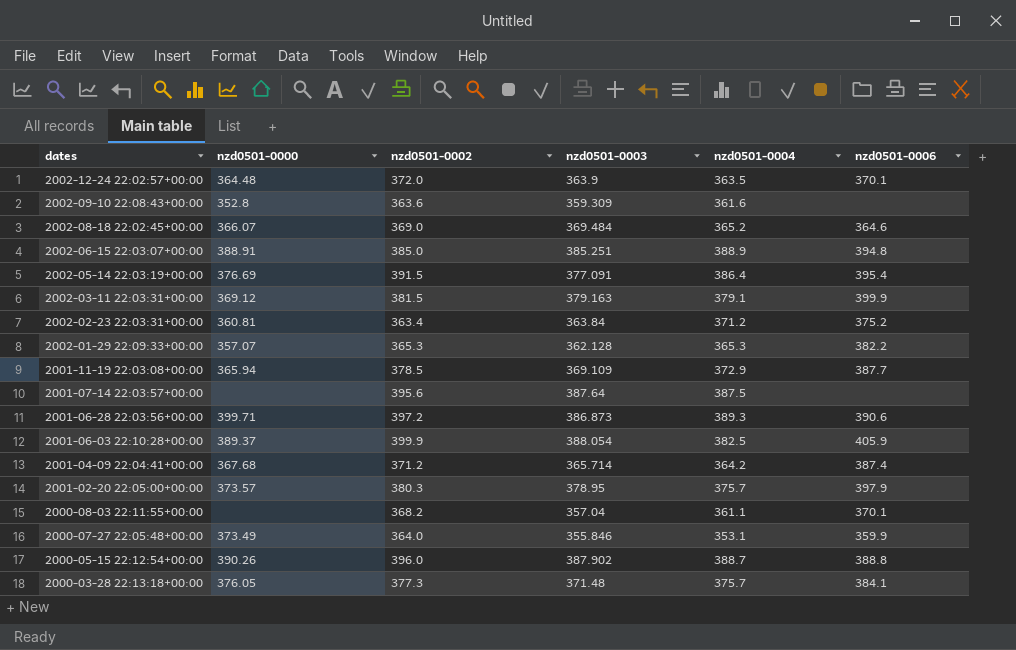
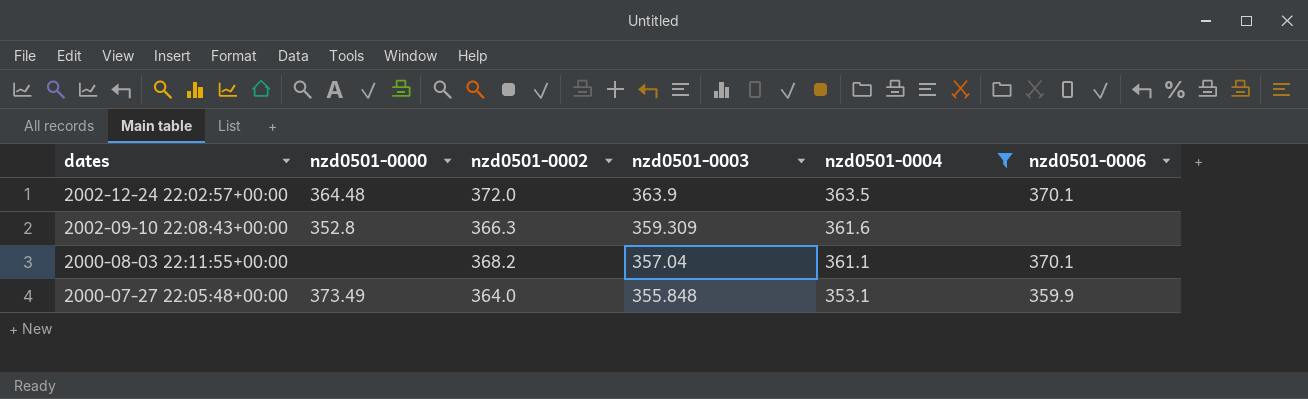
filter: none -> nzd0501-0004 <= 363.5
2002-09-10 22:08:43+00:00 | nzd0501-0002: 363.6 -> 366.3
2000-07-27 22:05:48+00:00 | nzd0501-0003: 355.846 -> 355.848

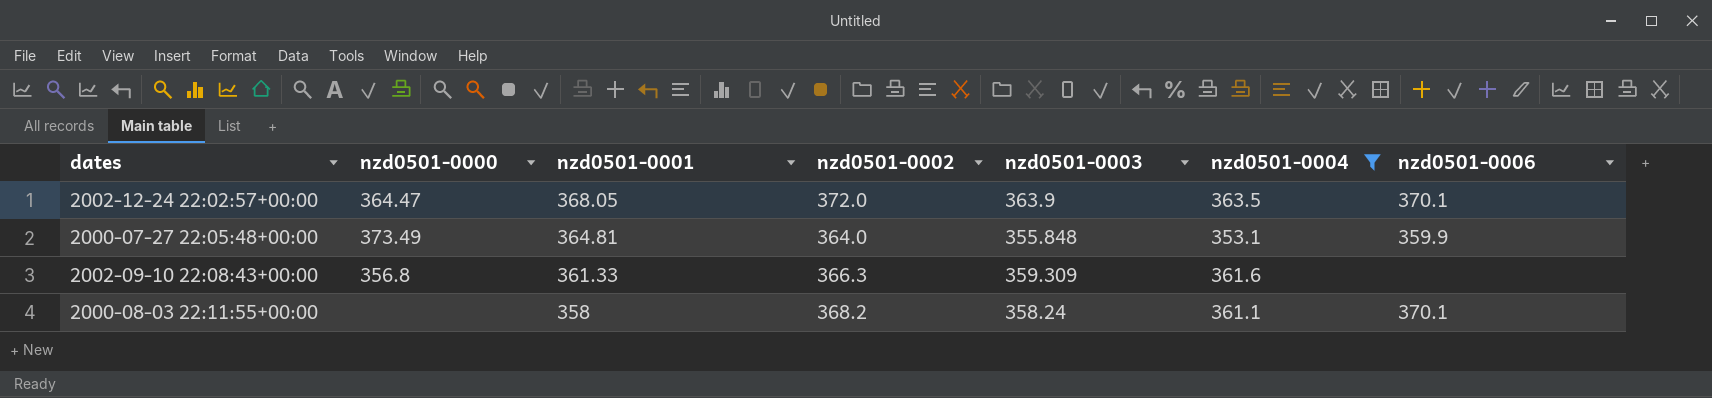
row order: dates descending -> nzd0501-0001 descending
column nzd0501-0001 | position: none -> 3
2002-12-24 22:02:57+00:00 | nzd0501-0000: 364.48 -> 364.47
2002-09-10 22:08:43+00:00 | nzd0501-0000: 352.8 -> 356.8
2000-08-03 22:11:55+00:00 | nzd0501-0003: 357.04 -> 358.24

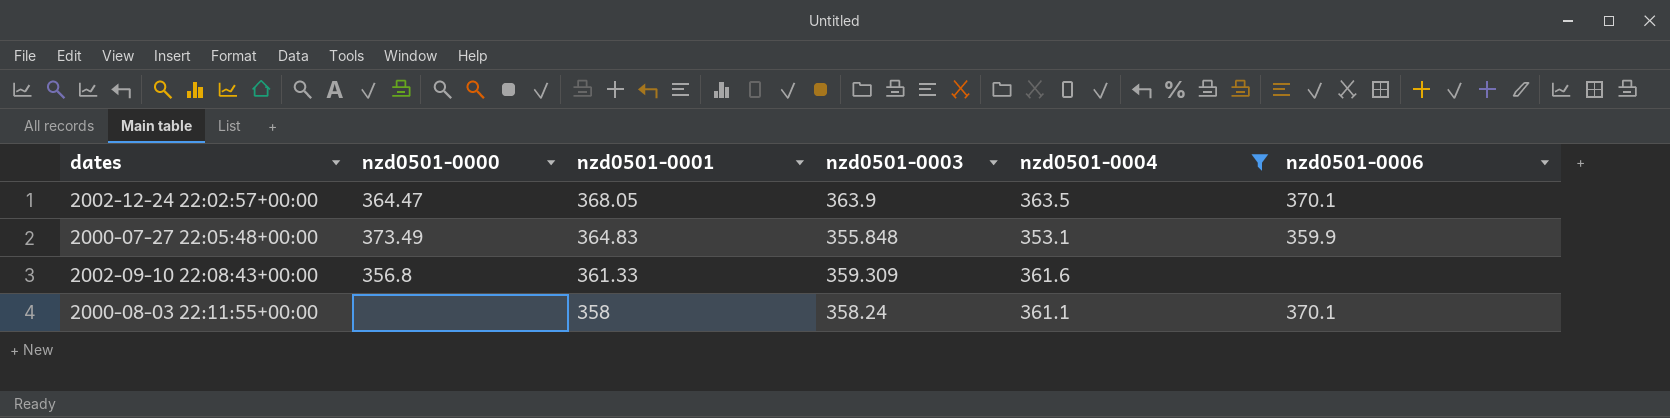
column nzd0501-0002 | position: 4 -> none
2000-07-27 22:05:48+00:00 | nzd0501-0001: 364.81 -> 364.83

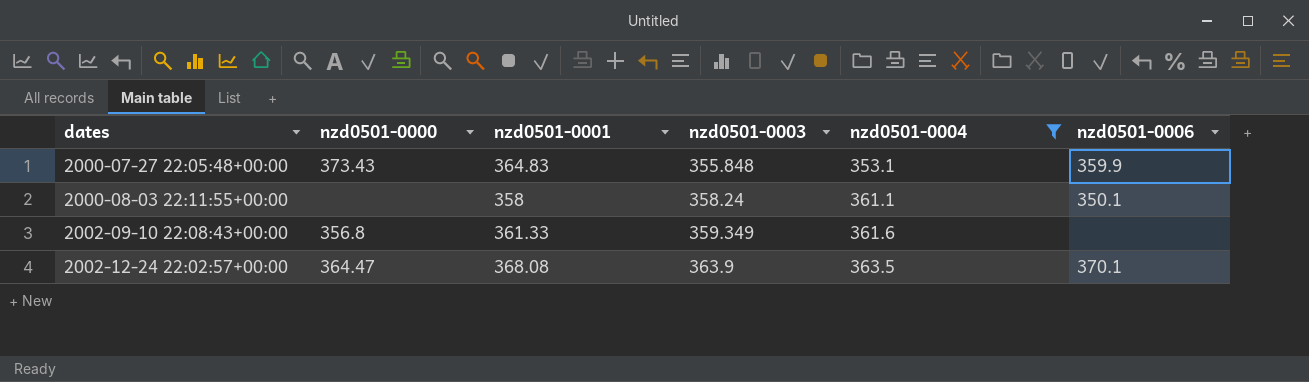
row order: nzd0501-0001 descending -> dates ascending
2000-07-27 22:05:48+00:00 | nzd0501-0000: 373.49 -> 373.43
2000-08-03 22:11:55+00:00 | nzd0501-0006: 370.1 -> 350.1
2002-09-10 22:08:43+00:00 | nzd0501-0003: 359.309 -> 359.349
2002-12-24 22:02:57+00:00 | nzd0501-0001: 368.05 -> 368.08

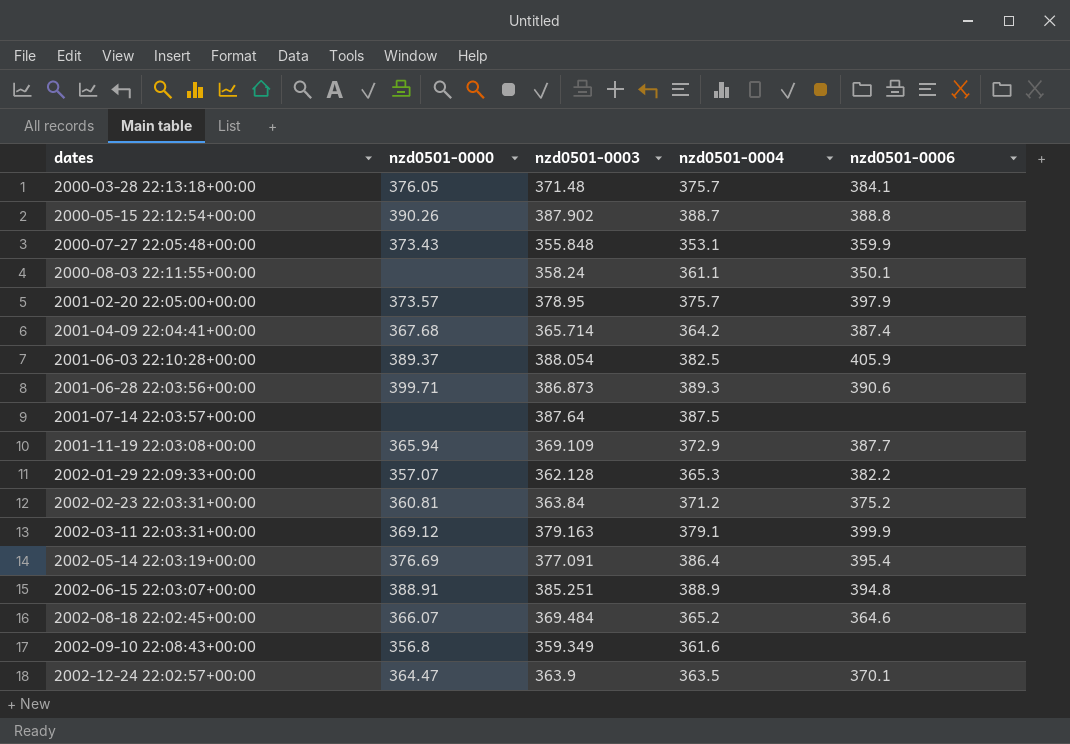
filter: nzd0501-0004 <= 363.5 -> none
column nzd0501-0001 | position: 3 -> none

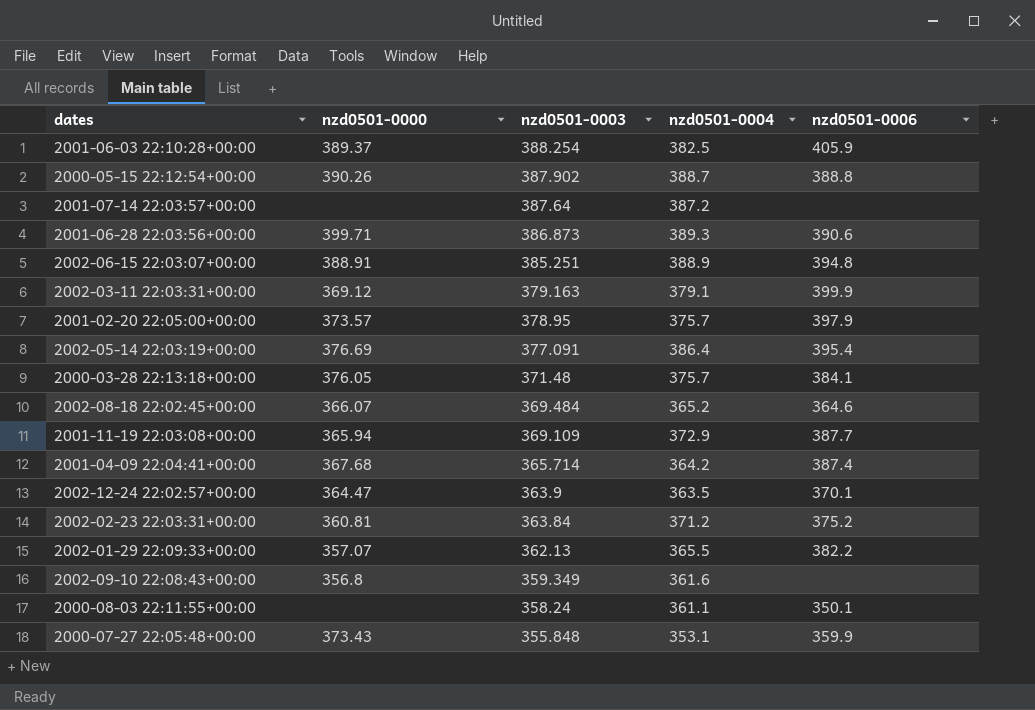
row order: dates ascending -> nzd0501-0003 descending
2001-06-03 22:10:28+00:00 | nzd0501-0003: 388.054 -> 388.254
2001-07-14 22:03:57+00:00 | nzd0501-0004: 387.5 -> 387.2
2002-01-29 22:09:33+00:00 | nzd0501-0003: 362.128 -> 362.13
2002-01-29 22:09:33+00:00 | nzd0501-0004: 365.3 -> 365.5

